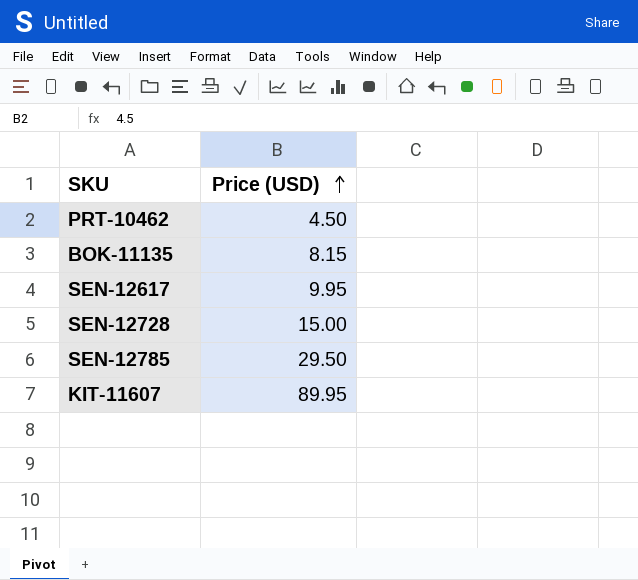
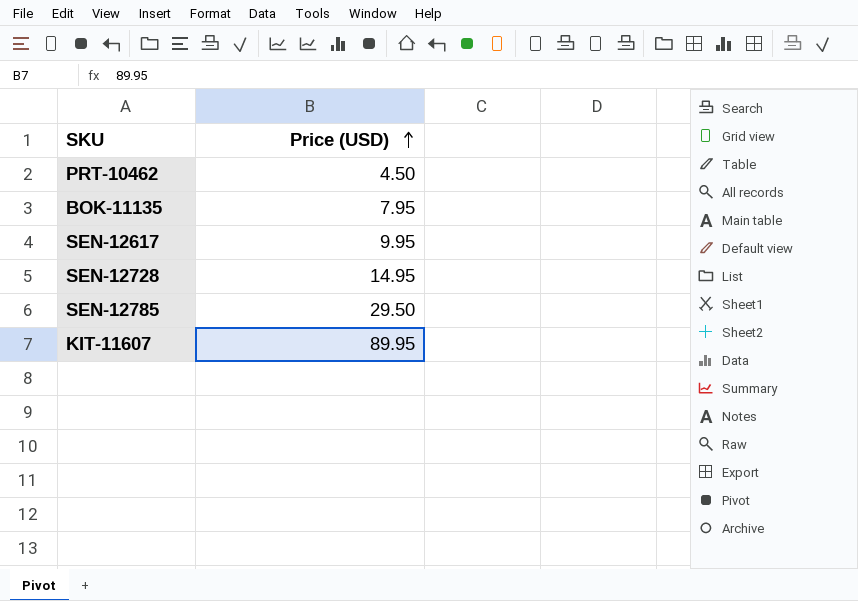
BOK-11135 | Price (USD): 8.15 -> 7.95
SEN-12728 | Price (USD): 15.00 -> 14.95

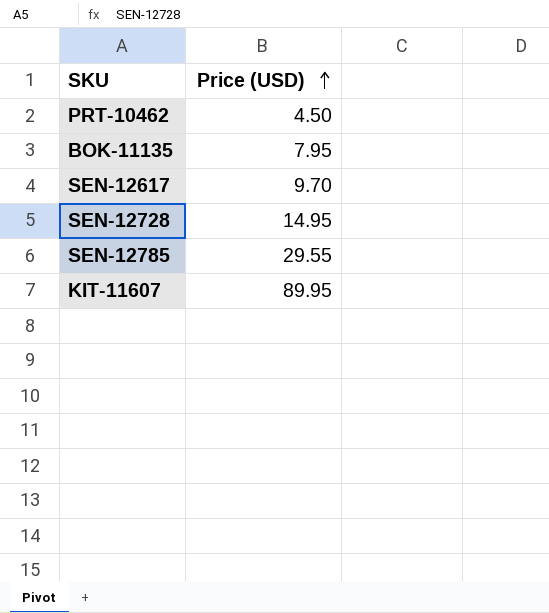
SEN-12617 | Price (USD): 9.95 -> 9.70
SEN-12785 | Price (USD): 29.50 -> 29.55

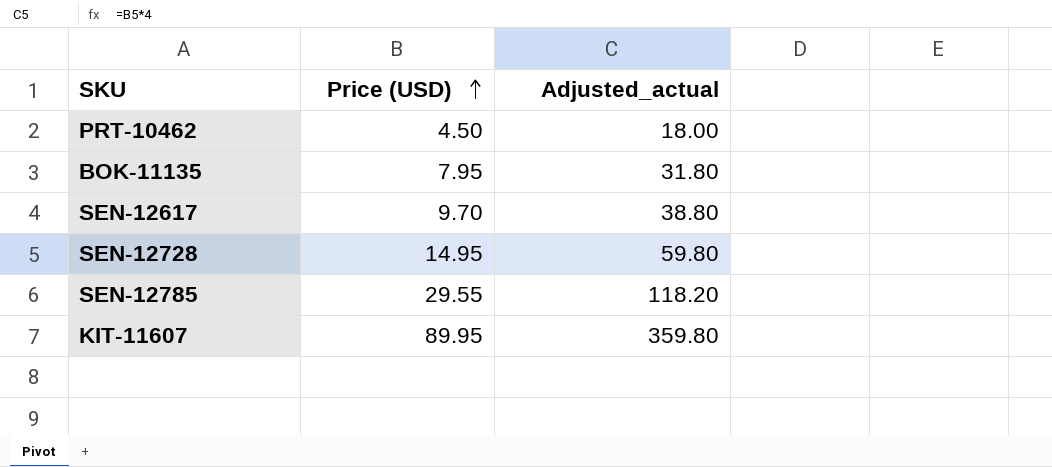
column Adjusted_actual | formula: none -> [Price (USD)] * 4

